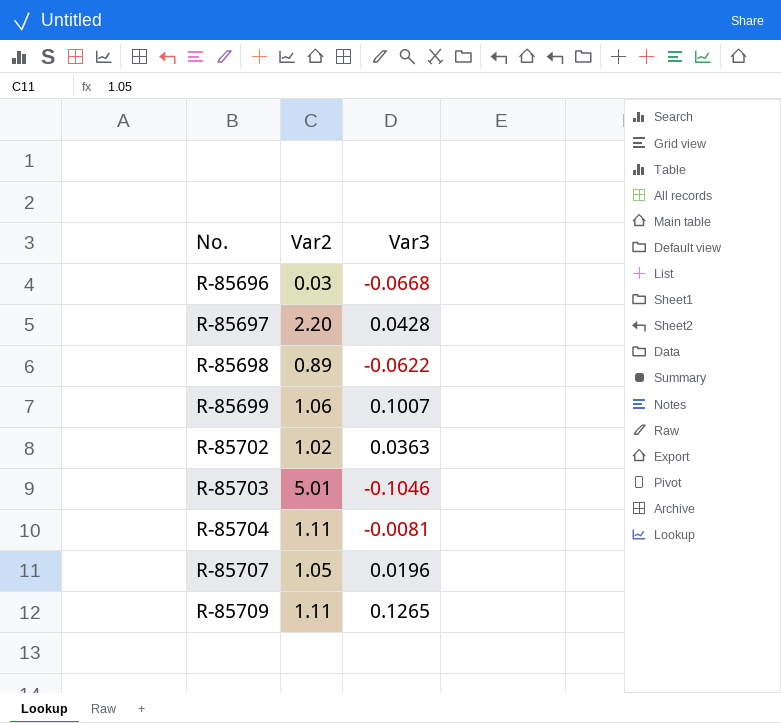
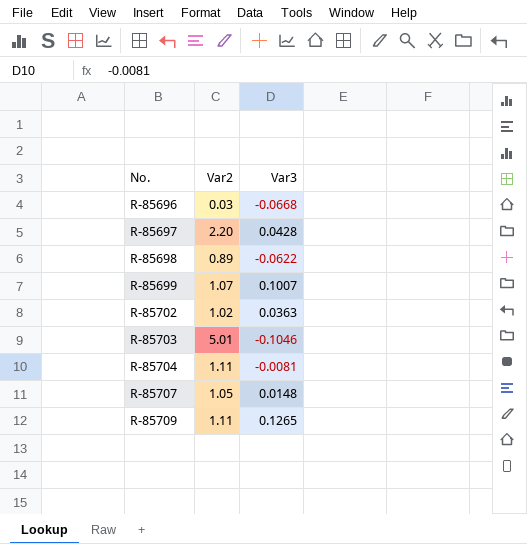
R-85699 | Var2: 1.06 -> 1.07
R-85707 | Var3: 0.0196 -> 0.0148

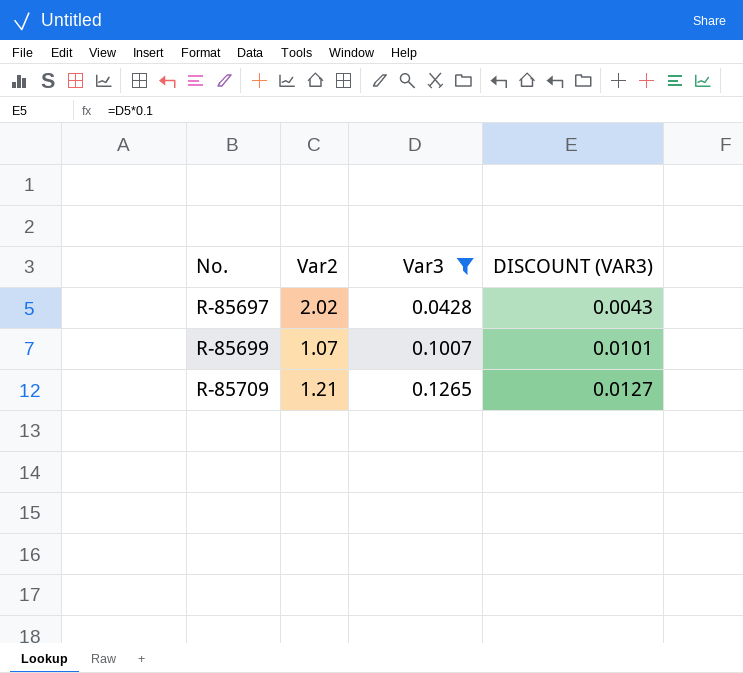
filter: none -> Var3 >= 0.0428
column DISCOUNT (VAR3) | formula: none -> [Var3] * 0.1
R-85697 | Var2: 2.20 -> 2.02
R-85709 | Var2: 1.11 -> 1.21

